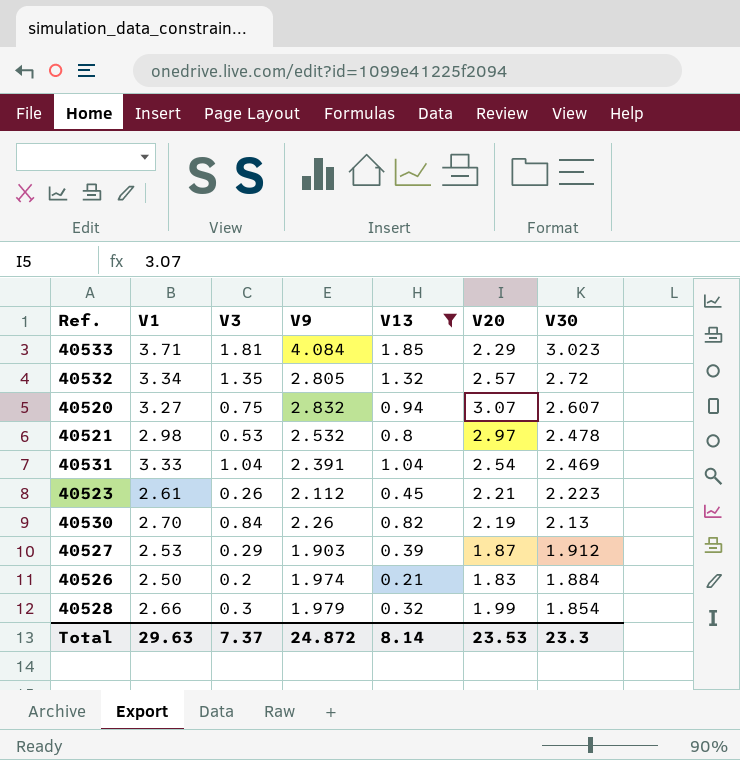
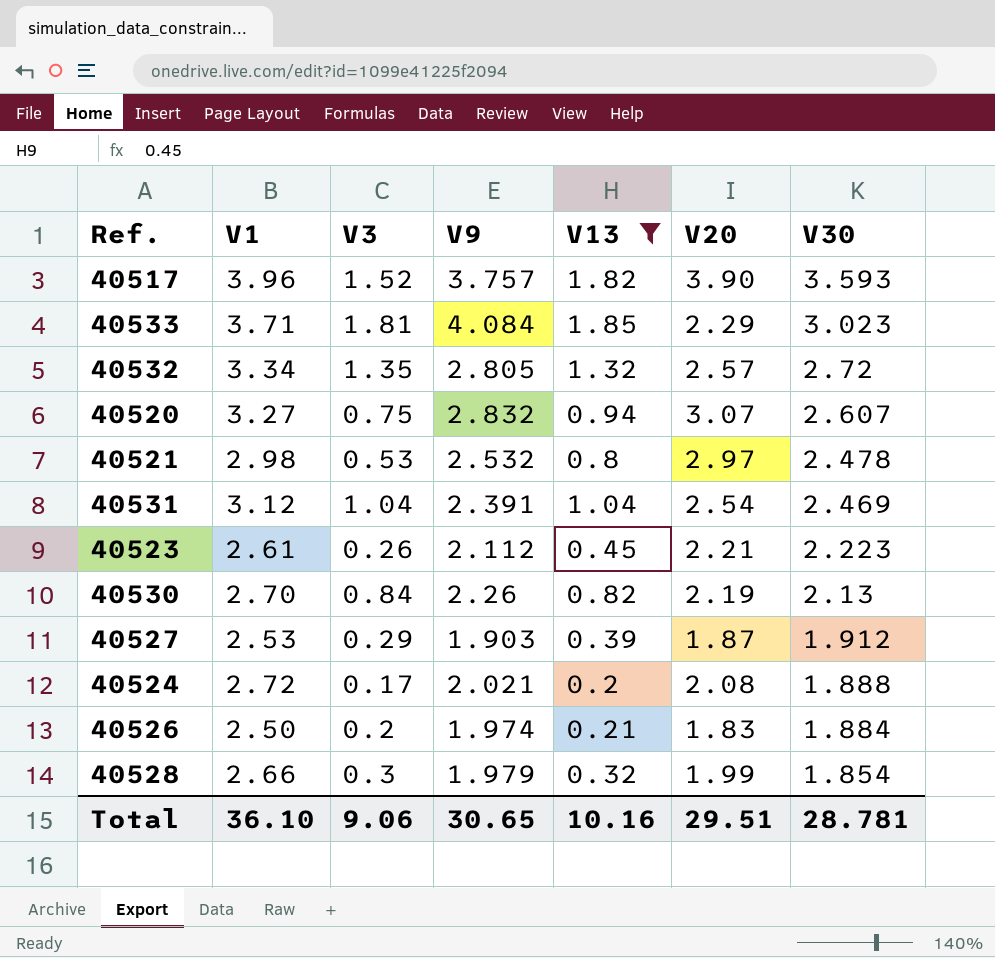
row 40517: none -> 3.96 | 1.52 | 3.757 | 1.82 | 3.90 | 3.593
40531 | V1: 3.33 -> 3.12
row 40524: none -> 2.72 | 0.17 | 2.021 | 0.2 | 2.08 | 1.888
Total | V1: 29.63 -> 36.10
Total | V3: 7.37 -> 9.06
Total | V9: 24.872 -> 30.65
Total | V13: 8.14 -> 10.16
Total | V20: 23.53 -> 29.51
Total | V30: 23.3 -> 28.781

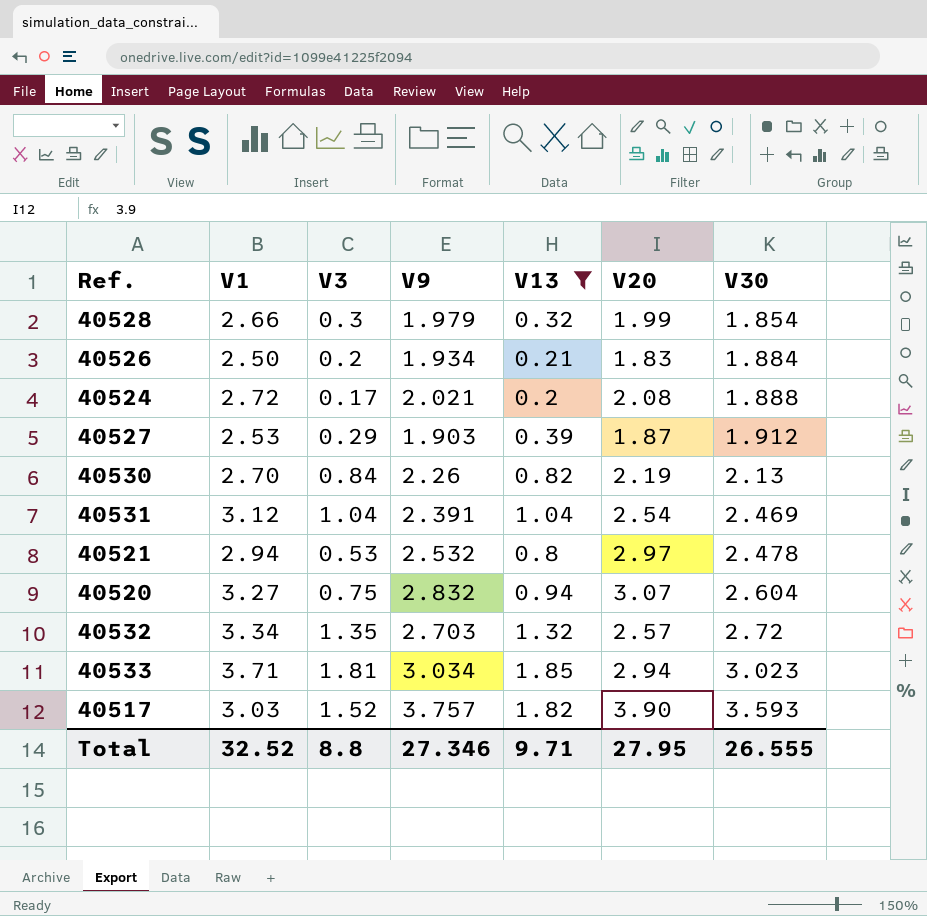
row order: V30 descending -> V30 ascending
row 40523: 2.61 | 0.26 | 2.112 | 0.45 | 2.21 | 2.223 -> none
40526 | V9: 1.974 -> 1.934
40521 | V1: 2.98 -> 2.94
40520 | V30: 2.607 -> 2.604
40532 | V9: 2.805 -> 2.703
40533 | V9: 4.084 -> 3.034
40533 | V20: 2.29 -> 2.94
40517 | V1: 3.96 -> 3.03
Total | V1: 36.10 -> 32.52
Total | V3: 9.06 -> 8.8
Total | V9: 30.65 -> 27.346
Total | V13: 10.16 -> 9.71
Total | V20: 29.51 -> 27.95
Total | V30: 28.781 -> 26.555

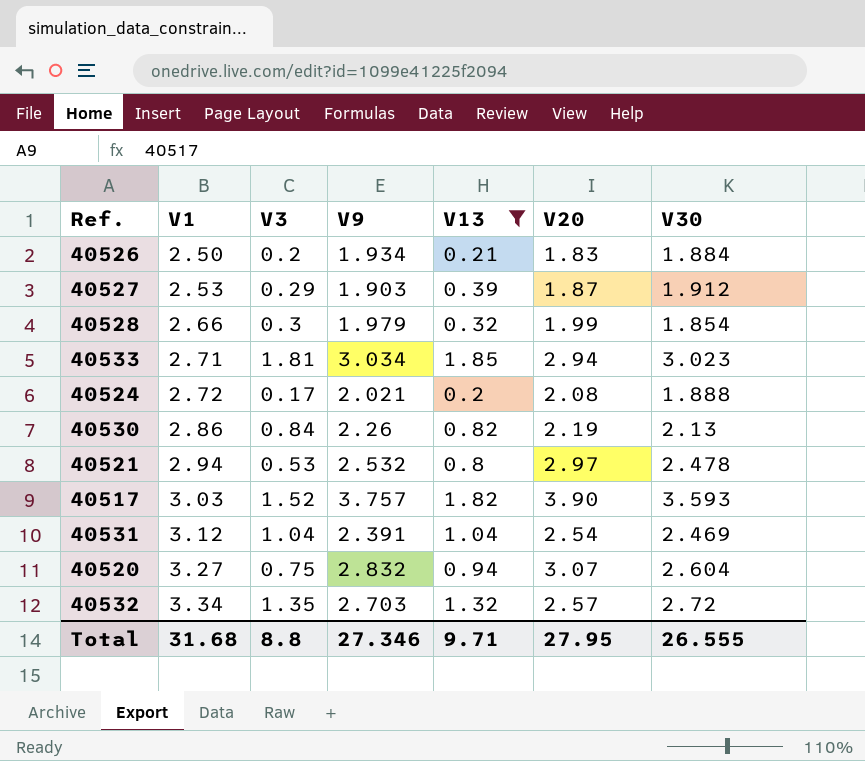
row order: V30 ascending -> V1 ascending
40533 | V1: 3.71 -> 2.71
40530 | V1: 2.70 -> 2.86
Total | V1: 32.52 -> 31.68

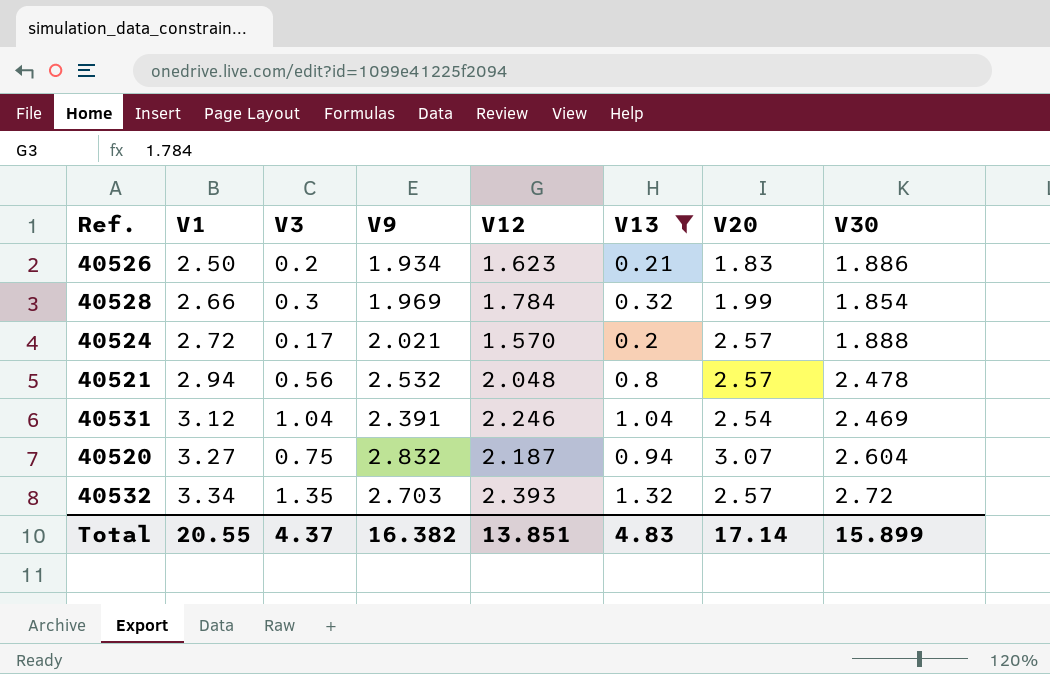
column V12 | position: none -> 5
row 40527: 2.53 | 0.29 | 1.903 | 0.39 | 1.87 | 1.912 -> none
row 40533: 2.71 | 1.81 | 3.034 | 1.85 | 2.94 | 3.023 -> none
row 40530: 2.86 | 0.84 | 2.26 | 0.82 | 2.19 | 2.13 -> none
row 40517: 3.03 | 1.52 | 3.757 | 1.82 | 3.90 | 3.593 -> none
40526 | V30: 1.884 -> 1.886
40528 | V9: 1.979 -> 1.969
40524 | V20: 2.08 -> 2.57
40521 | V3: 0.53 -> 0.56
40521 | V20: 2.97 -> 2.57
Total | V1: 31.68 -> 20.55
Total | V3: 8.8 -> 4.37
Total | V9: 27.346 -> 16.382
Total | V13: 9.71 -> 4.83
Total | V20: 27.95 -> 17.14
Total | V30: 26.555 -> 15.899

